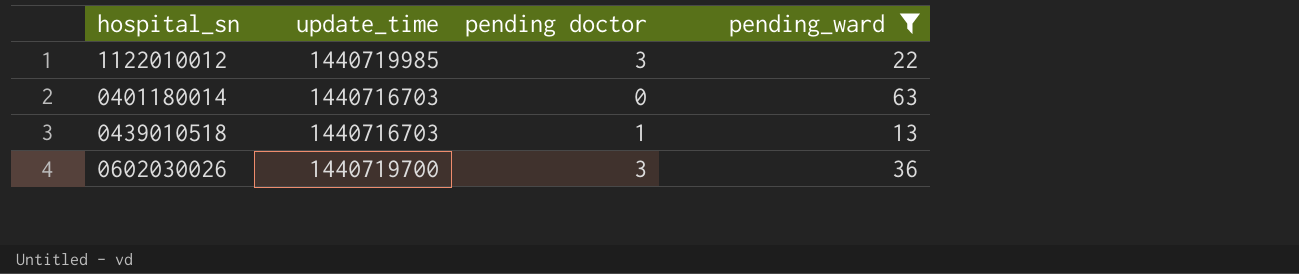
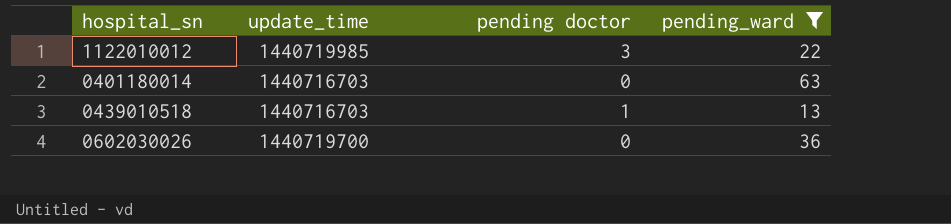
0602030026 | pending doctor: 3 -> 0

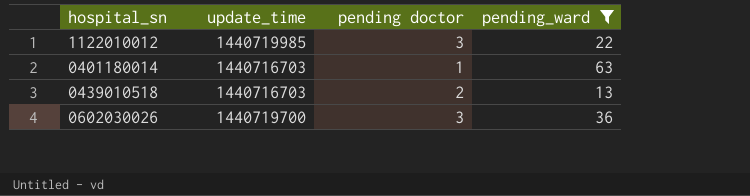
0401180014 | pending doctor: 0 -> 1
0439010518 | pending doctor: 1 -> 2
0602030026 | pending doctor: 0 -> 3

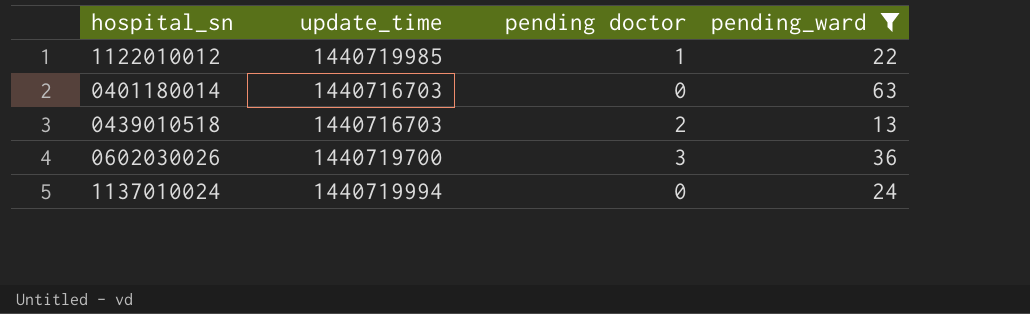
1122010012 | pending doctor: 3 -> 1
0401180014 | pending doctor: 1 -> 0
row 1137010024: none -> 1440719994 | 0 | 24

